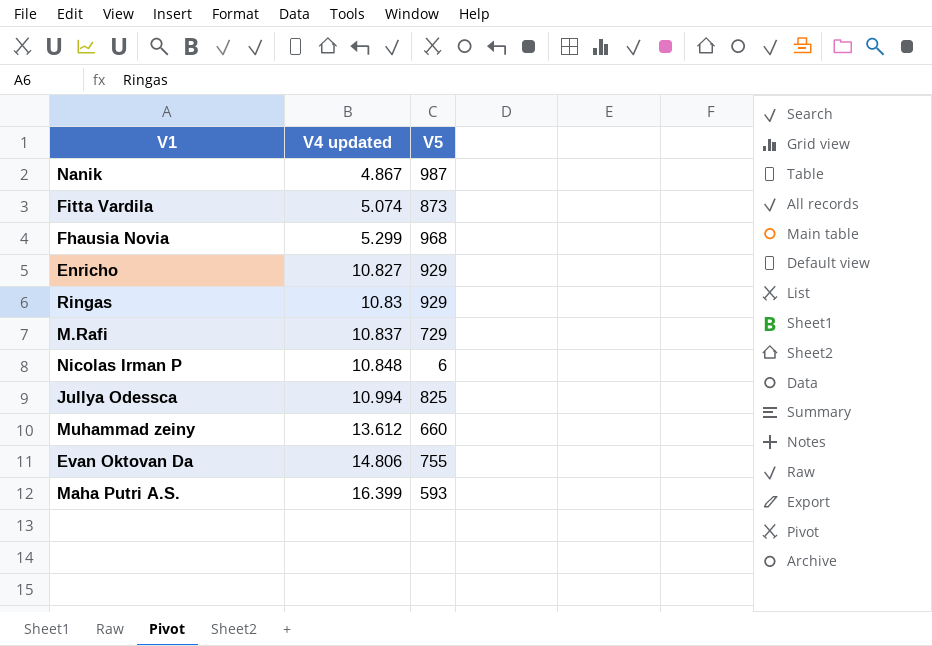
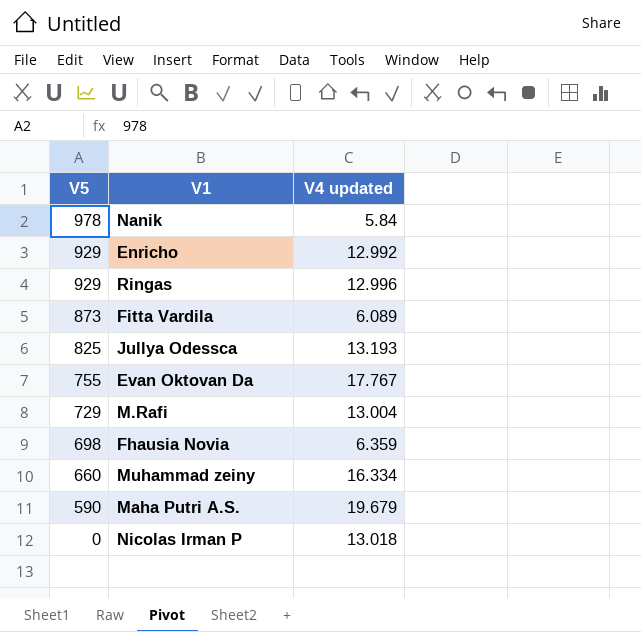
row order: V4 updated ascending -> V5 descending
column V5 | position: 3 -> 1
Nanik | V5: 987 -> 978
Nanik | V4 updated: 4.867 -> 5.84
Enricho | V4 updated: 10.827 -> 12.992
Ringas | V4 updated: 10.83 -> 12.996
Fitta Vardila | V4 updated: 5.074 -> 6.089
Jullya Odessca | V4 updated: 10.994 -> 13.193
Evan Oktovan Da | V4 updated: 14.806 -> 17.767
M.Rafi | V4 updated: 10.837 -> 13.004
Fhausia Novia | V5: 968 -> 698
Fhausia Novia | V4 updated: 5.299 -> 6.359
Muhammad zeiny | V4 updated: 13.612 -> 16.334
Maha Putri A.S. | V5: 593 -> 590
Maha Putri A.S. | V4 updated: 16.399 -> 19.679
Nicolas Irman P | V5: 6 -> 0
Nicolas Irman P | V4 updated: 10.848 -> 13.018

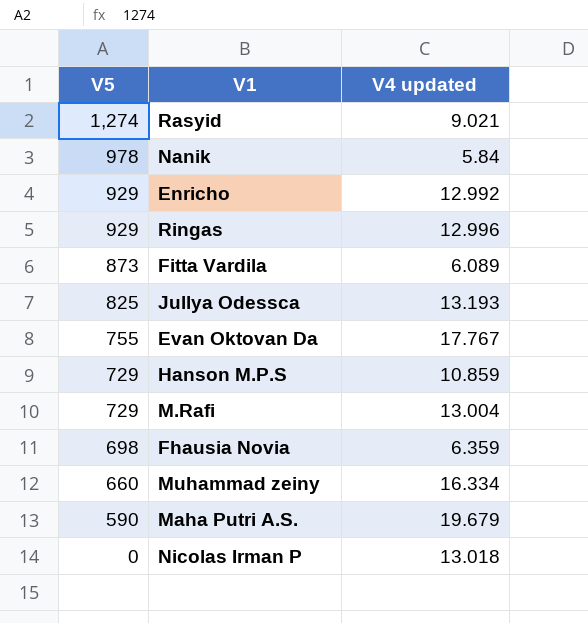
row Rasyid: none -> 1,274 | 9.021
row Hanson M.P.S: none -> 729 | 10.859

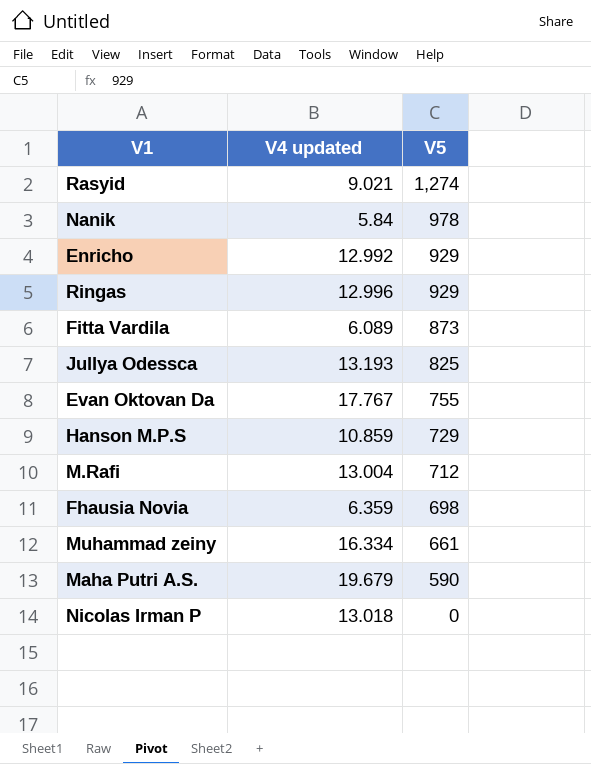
column V5 | position: 1 -> 3
M.Rafi | V5: 729 -> 712
Muhammad zeiny | V5: 660 -> 661

